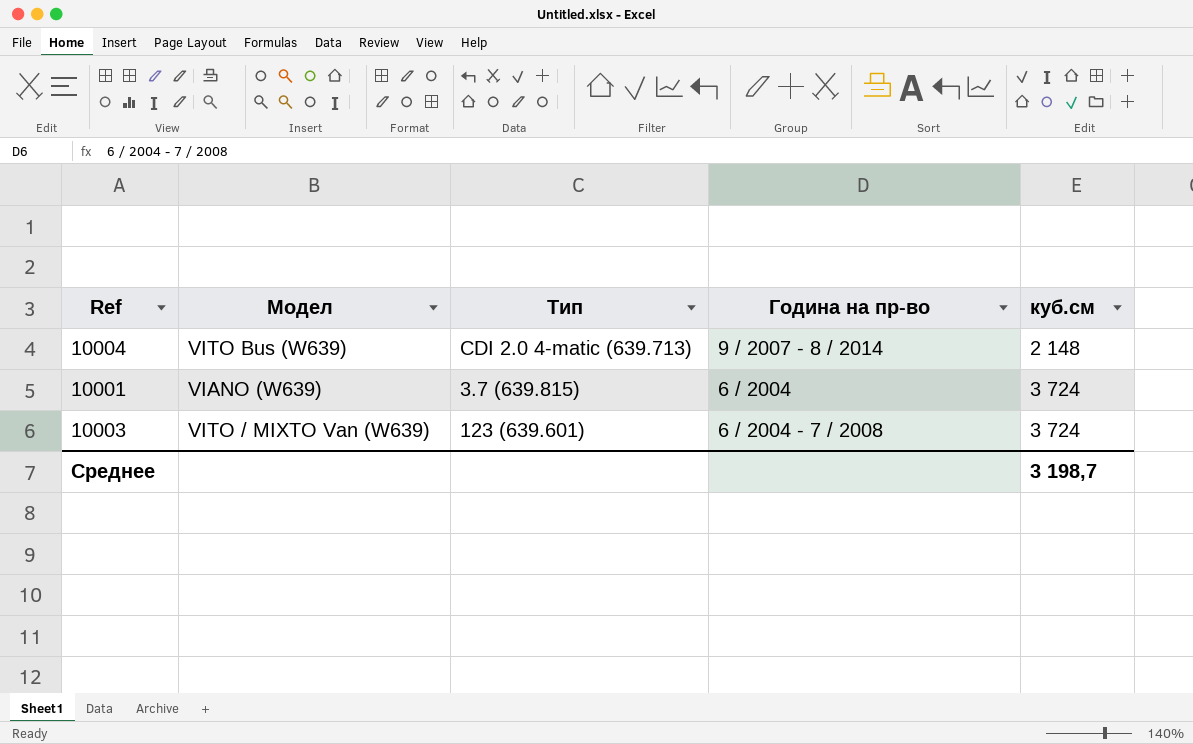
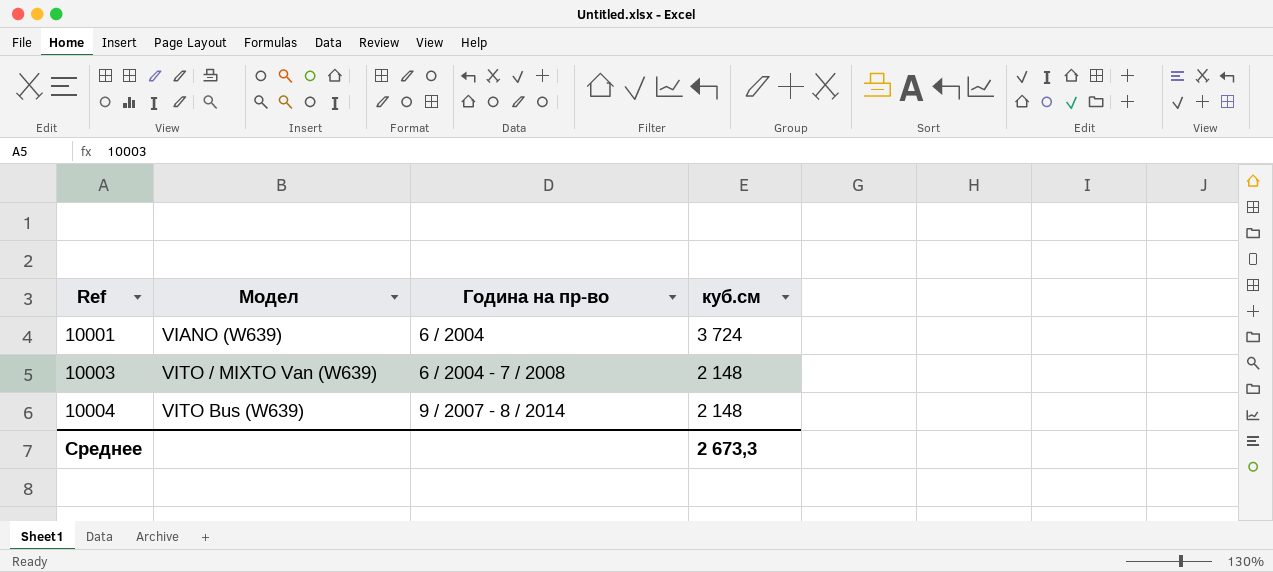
row order: куб.см ascending -> Ref ascending
column Тип | position: 3 -> none
10003 | куб.см: 3 724 -> 2 148
Среднее | куб.см: 3 198,7 -> 2 673,3

